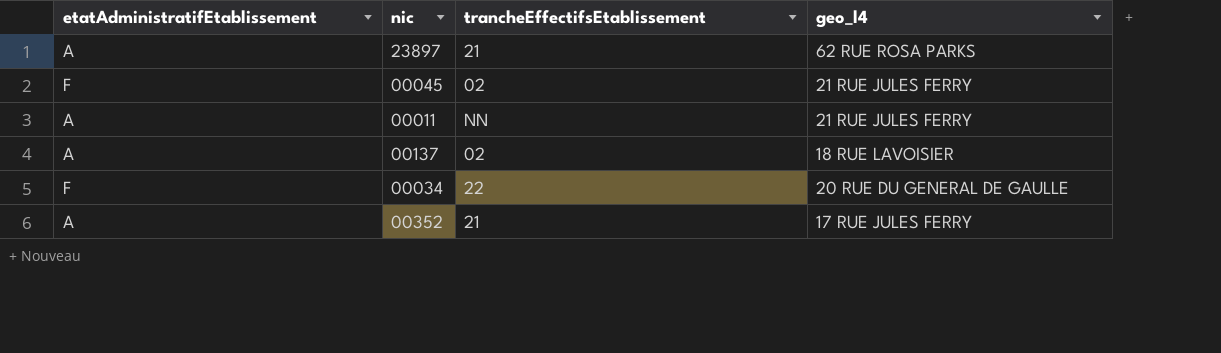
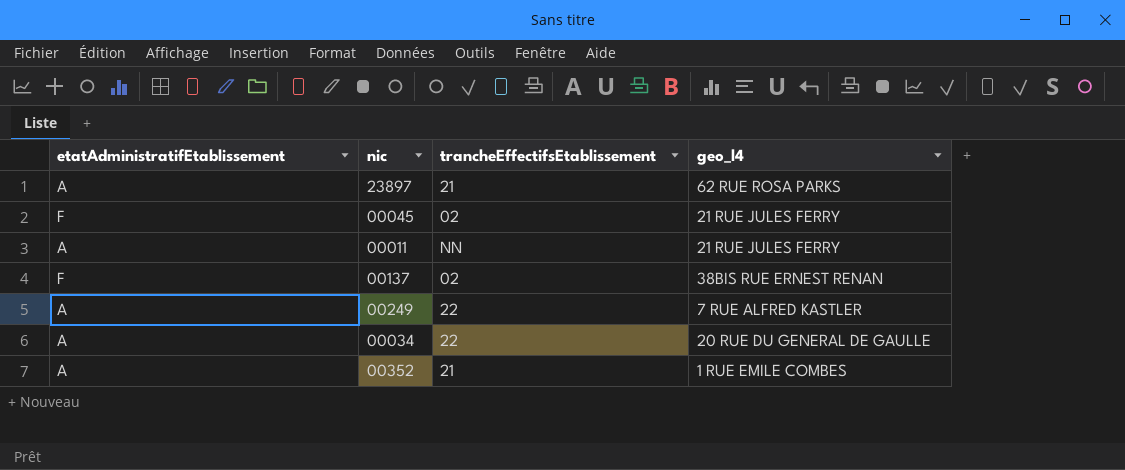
00137 | etatAdministratifEtablissement: A -> F
00137 | geo_l4: 18 RUE LAVOISIER -> 38BIS RUE ERNEST RENAN
row 00249: none -> A | 22 | 7 RUE ALFRED KASTLER
00034 | etatAdministratifEtablissement: F -> A
00352 | geo_l4: 17 RUE JULES FERRY -> 1 RUE EMILE COMBES

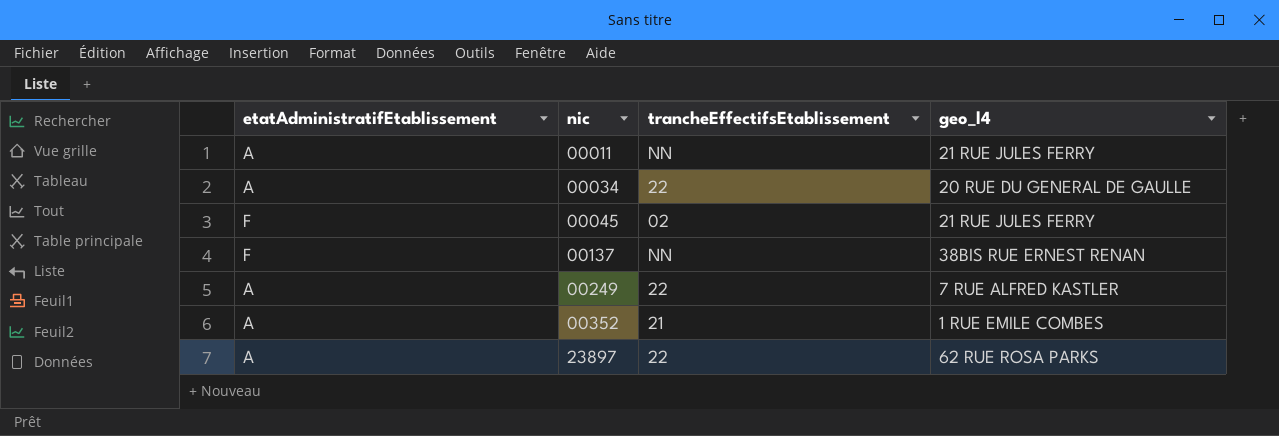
row order: none -> nic ascending
00137 | trancheEffectifsEtablissement: 02 -> NN
23897 | trancheEffectifsEtablissement: 21 -> 22

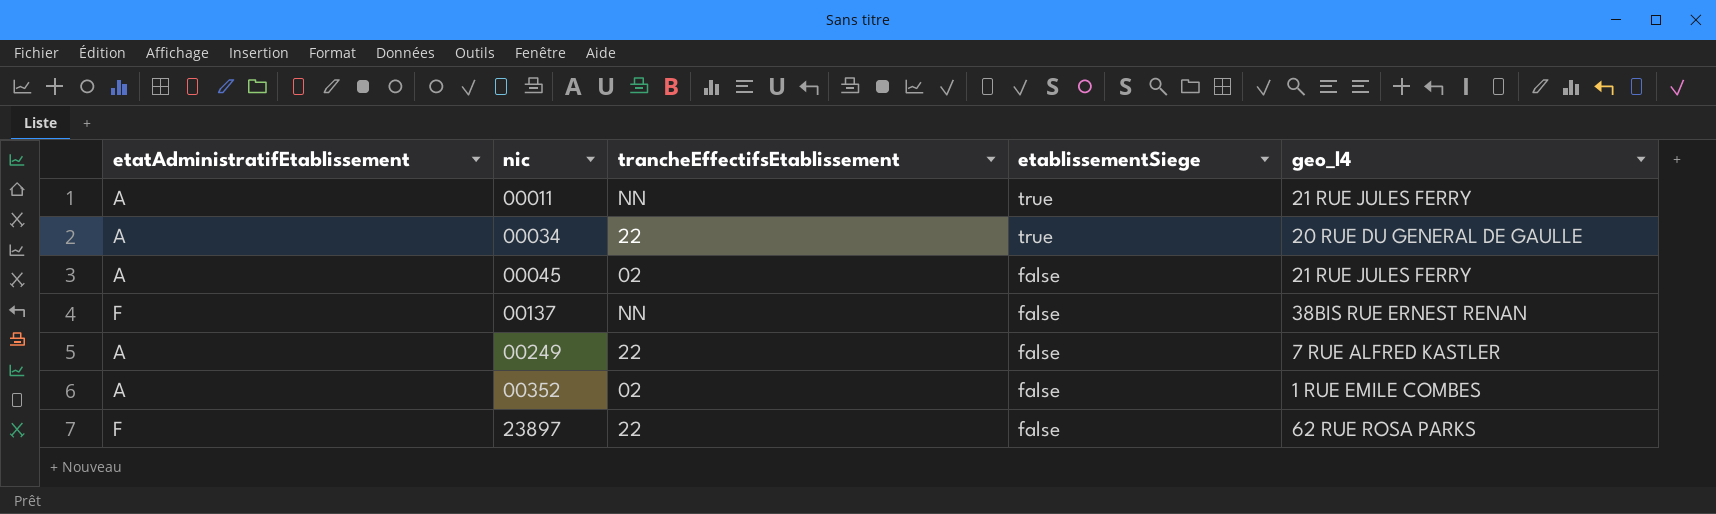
column etablissementSiege | position: none -> 4
00045 | etatAdministratifEtablissement: F -> A
00352 | trancheEffectifsEtablissement: 21 -> 02
23897 | etatAdministratifEtablissement: A -> F

